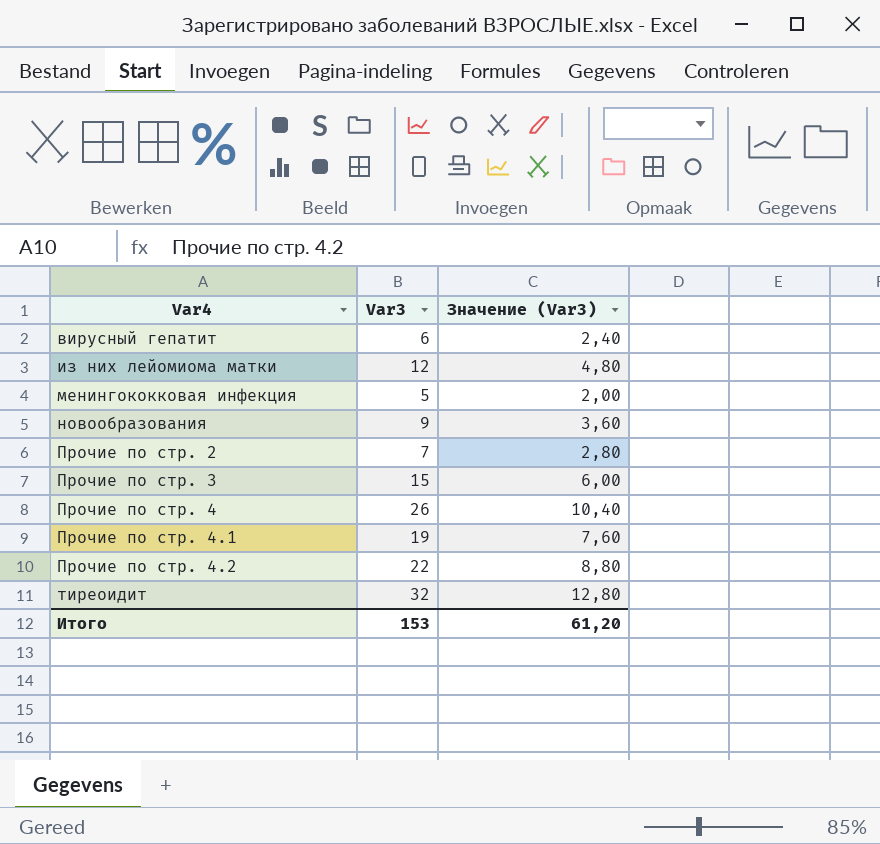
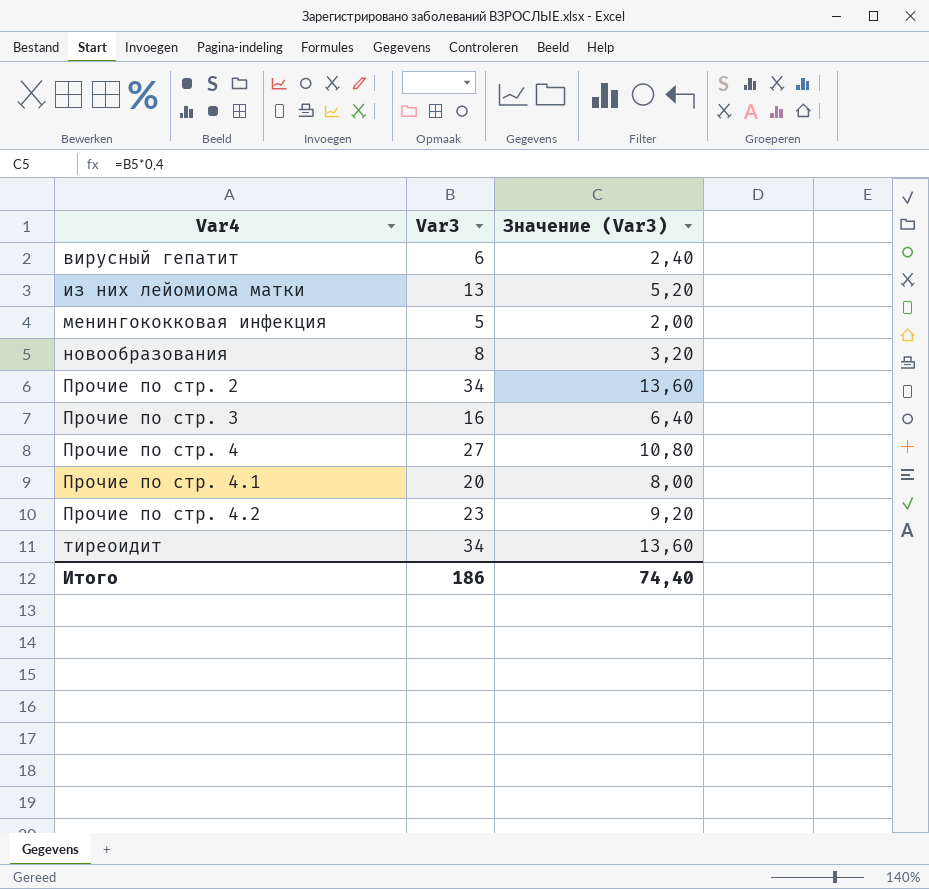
из них лейомиома матки | Var3: 12 -> 13
из них лейомиома матки | Значение (Var3): 4,80 -> 5,20
новообразования | Var3: 9 -> 8
новообразования | Значение (Var3): 3,60 -> 3,20
Прочие по стр. 2 | Var3: 7 -> 34
Прочие по стр. 2 | Значение (Var3): 2,80 -> 13,60
Прочие по стр. 3 | Var3: 15 -> 16
Прочие по стр. 3 | Значение (Var3): 6,00 -> 6,40
Прочие по стр. 4 | Var3: 26 -> 27
Прочие по стр. 4 | Значение (Var3): 10,40 -> 10,80
Прочие по стр. 4.1 | Var3: 19 -> 20
Прочие по стр. 4.1 | Значение (Var3): 7,60 -> 8,00
Прочие по стр. 4.2 | Var3: 22 -> 23
Прочие по стр. 4.2 | Значение (Var3): 8,80 -> 9,20
тиреоидит | Var3: 32 -> 34
тиреоидит | Значение (Var3): 12,80 -> 13,60
Итого | Var3: 153 -> 186
Итого | Значение (Var3): 61,20 -> 74,40

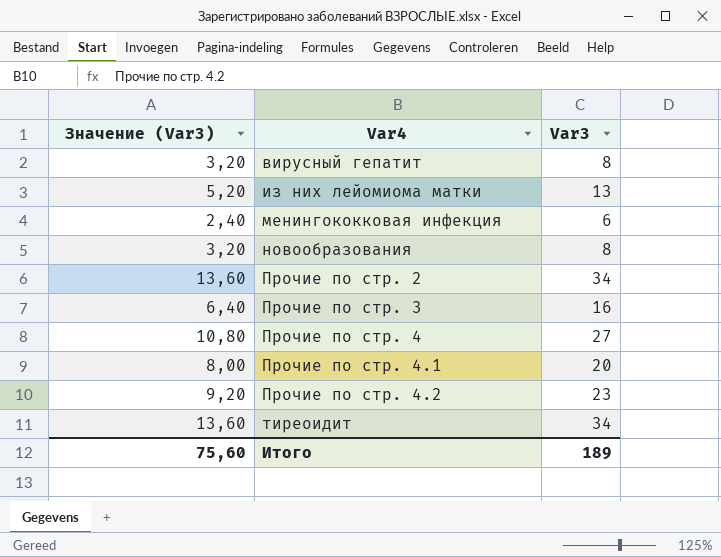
column Значение (Var3) | position: 3 -> 1
вирусный гепатит | Значение (Var3): 2,40 -> 3,20
вирусный гепатит | Var3: 6 -> 8
менингококковая инфекция | Значение (Var3): 2,00 -> 2,40
менингококковая инфекция | Var3: 5 -> 6
Итого | Значение (Var3): 74,40 -> 75,60
Итого | Var3: 186 -> 189

